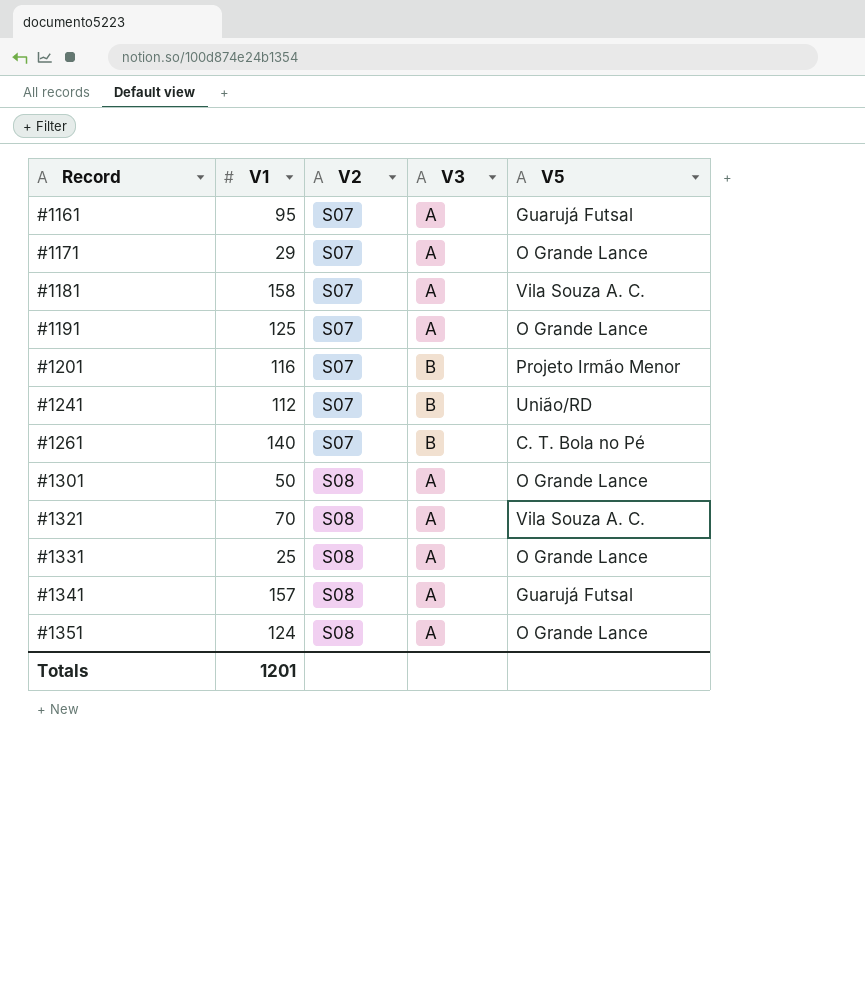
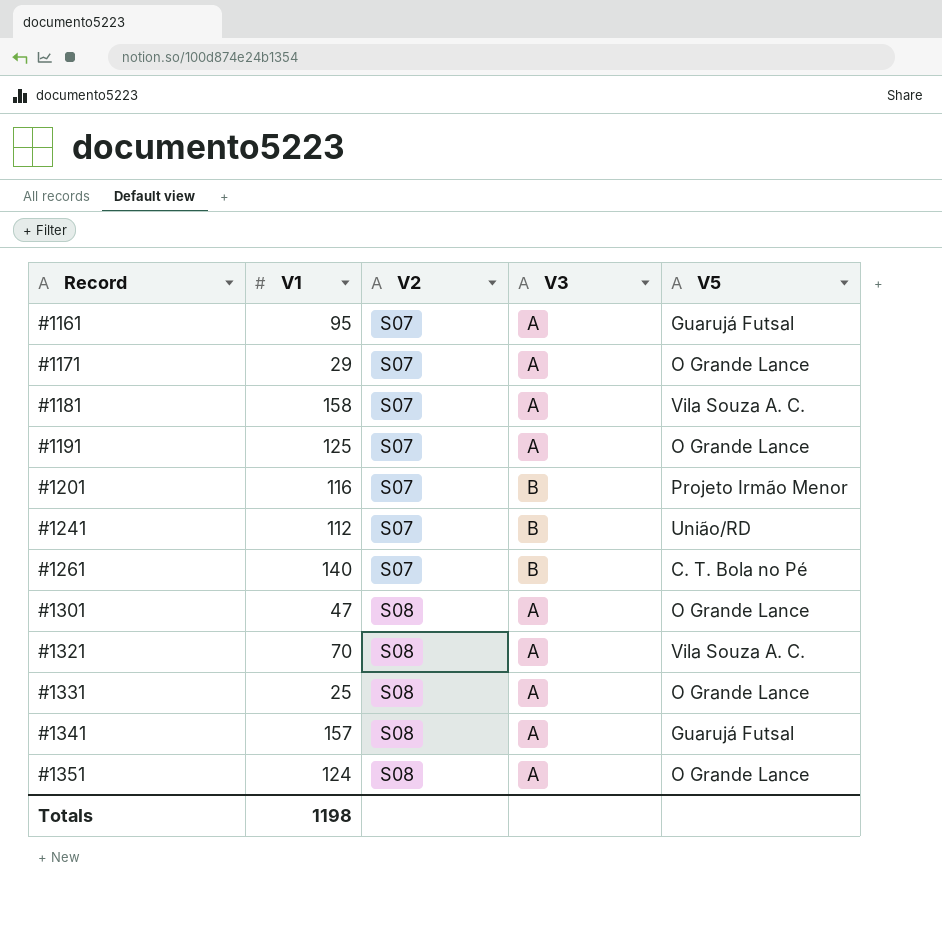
#1301 | V1: 50 -> 47
Totals | V1: 1201 -> 1198

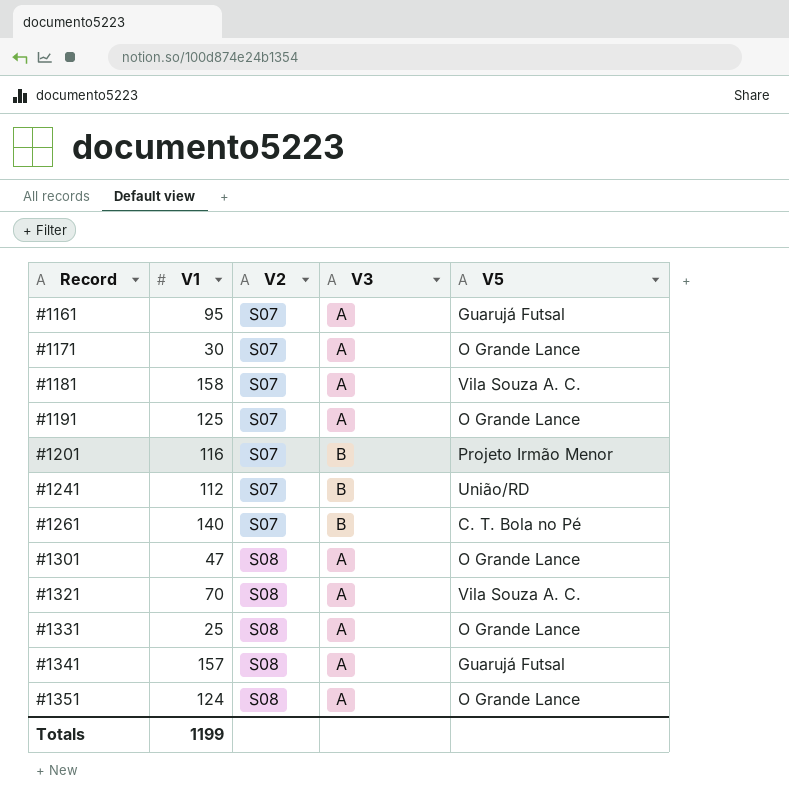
#1171 | V1: 29 -> 30
Totals | V1: 1198 -> 1199

